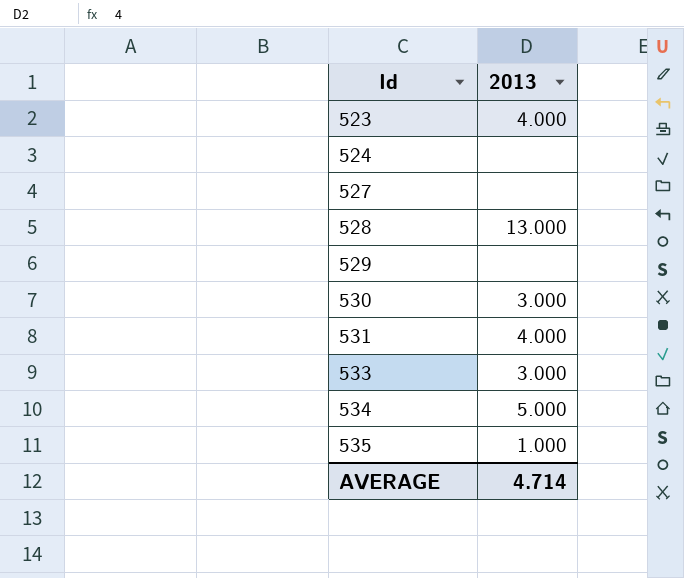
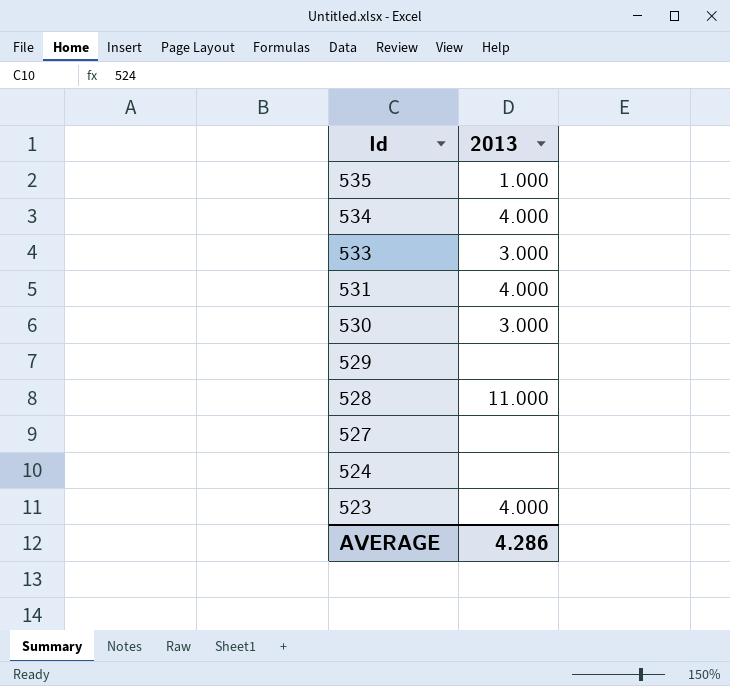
row order: Id ascending -> Id descending
534 | 2013: 5.000 -> 4.000
528 | 2013: 13.000 -> 11.000
AVERAGE | 2013: 4.714 -> 4.286

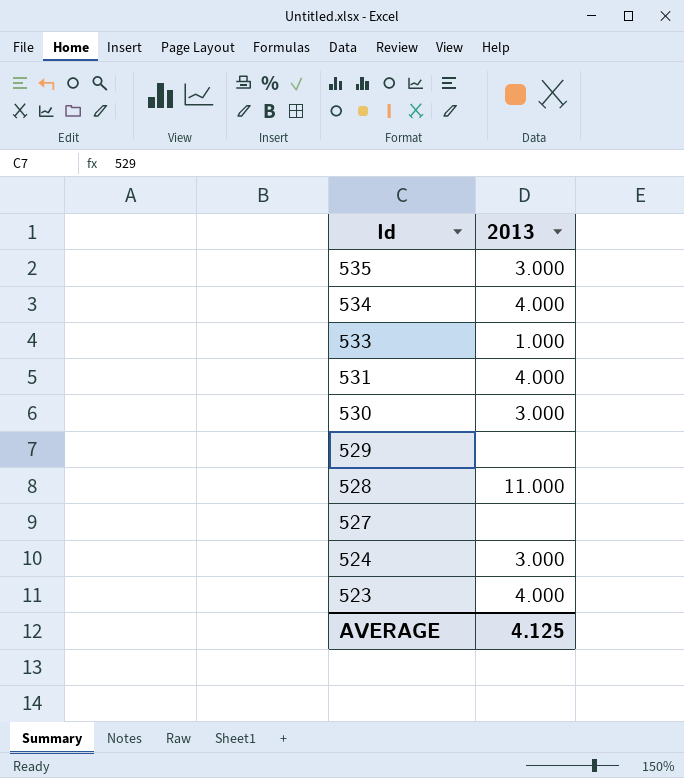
535 | 2013: 1.000 -> 3.000
533 | 2013: 3.000 -> 1.000
524 | 2013: none -> 3.000
AVERAGE | 2013: 4.286 -> 4.125

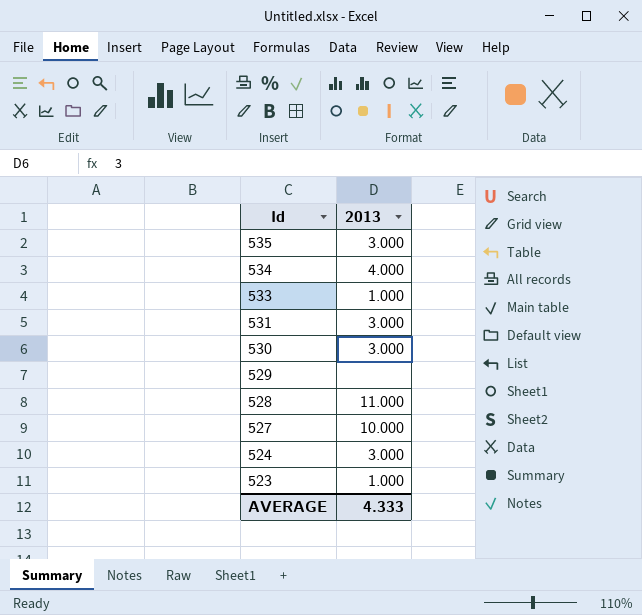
531 | 2013: 4.000 -> 3.000
527 | 2013: none -> 10.000
523 | 2013: 4.000 -> 1.000
AVERAGE | 2013: 4.125 -> 4.333

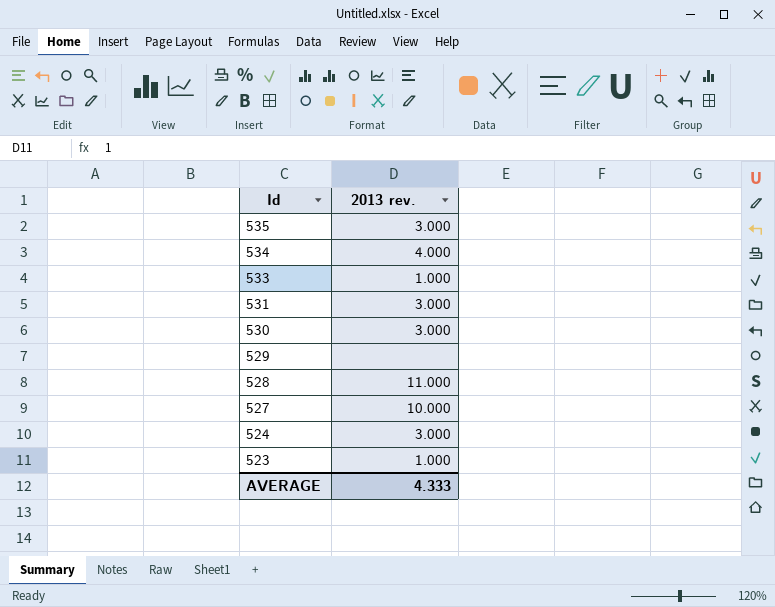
column name: 2013 -> 2013 rev.

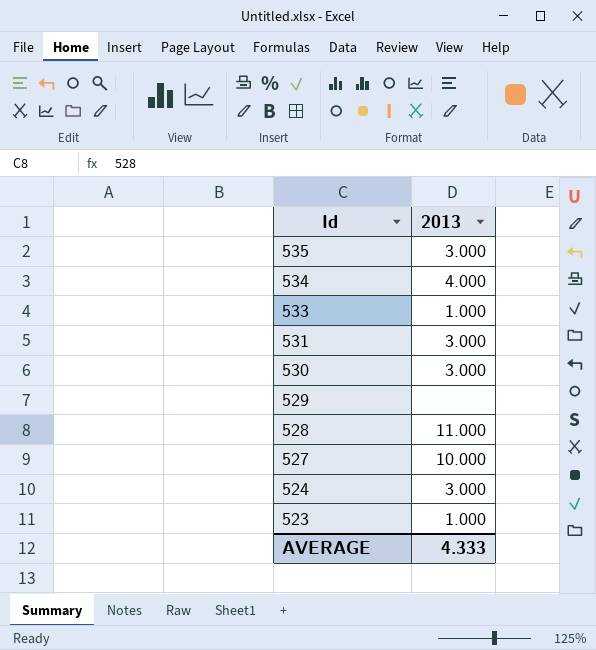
column name: 2013 rev. -> 2013

